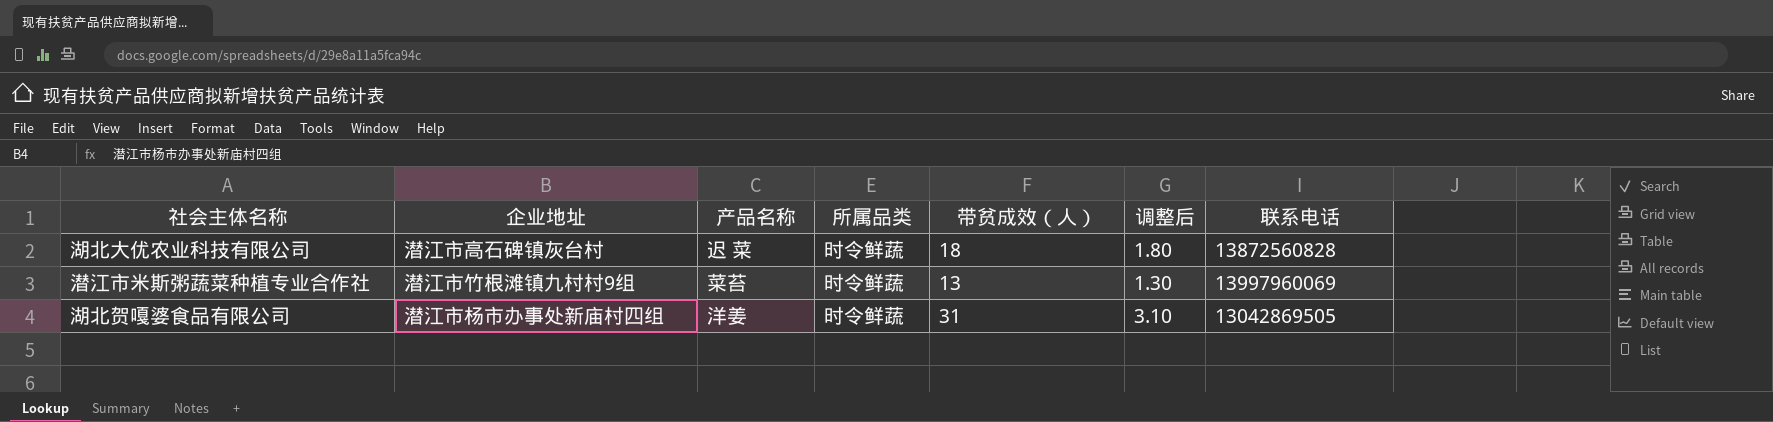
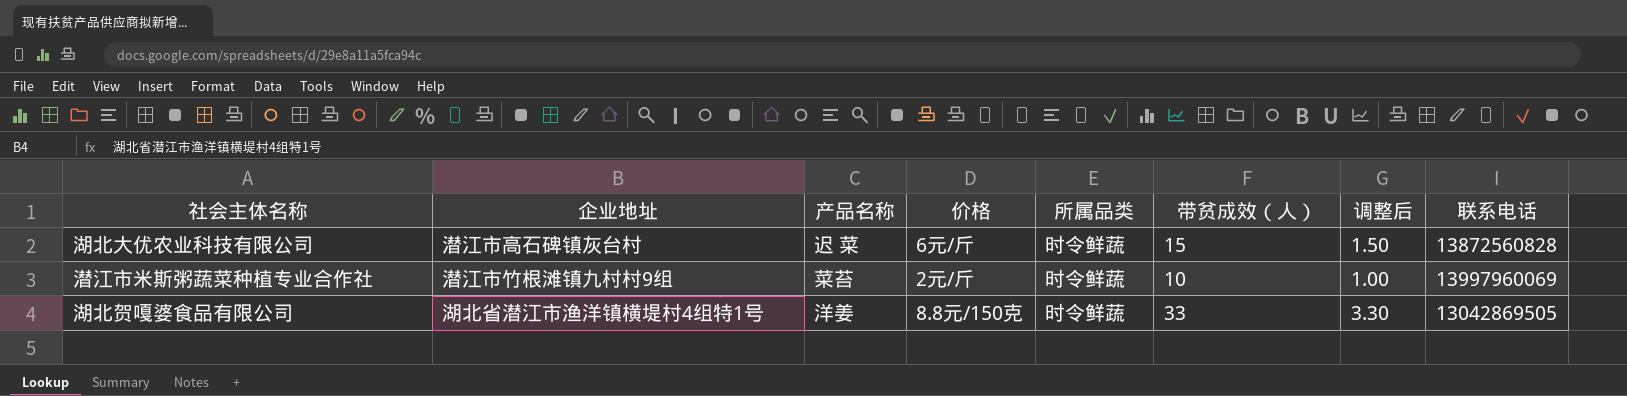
column 价格 | position: none -> 4
湖北大优农业科技有限公司 | 带贫成效（人）: 18 -> 15
湖北大优农业科技有限公司 | 调整后: 1.80 -> 1.50
潜江市米斯粥蔬菜种植专业合作社 | 带贫成效（人）: 13 -> 10
潜江市米斯粥蔬菜种植专业合作社 | 调整后: 1.30 -> 1.00
湖北贺嘎婆食品有限公司 | 企业地址: 潜江市杨市办事处新庙村四组 -> 湖北省潜江市渔洋镇横堤村4组特1号
湖北贺嘎婆食品有限公司 | 带贫成效（人）: 31 -> 33
湖北贺嘎婆食品有限公司 | 调整后: 3.10 -> 3.30

